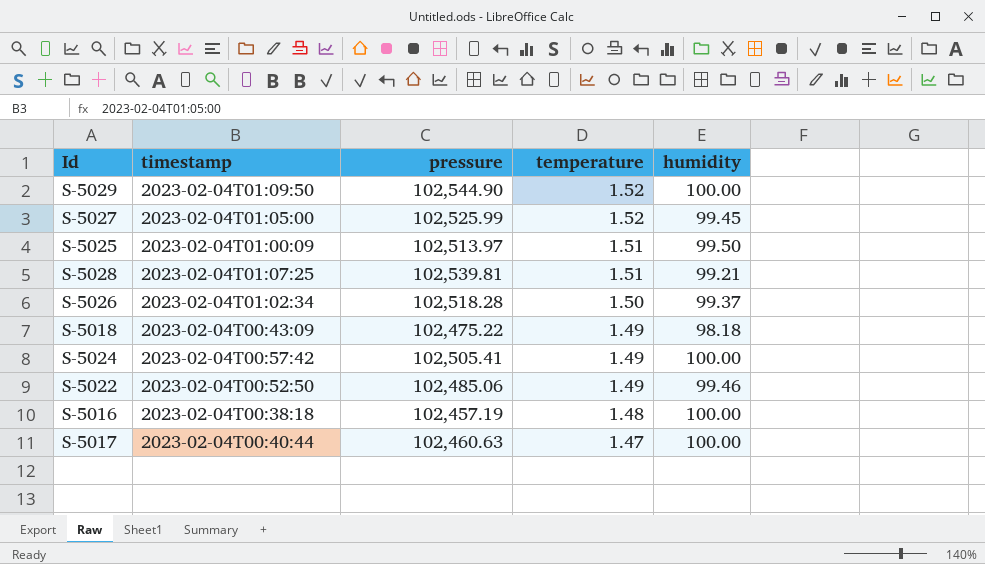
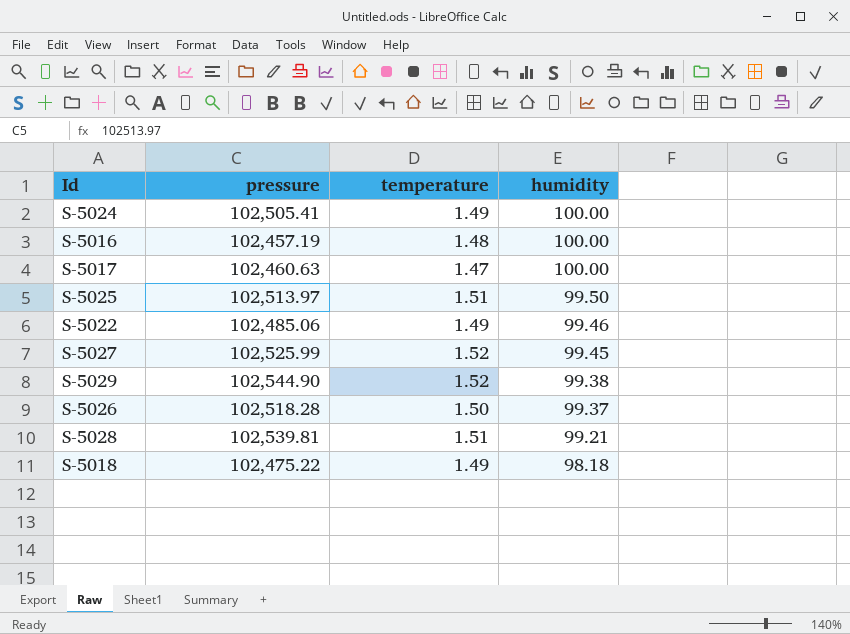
row order: temperature descending -> humidity descending
column timestamp | position: 2 -> none
S-5029 | humidity: 100.00 -> 99.38

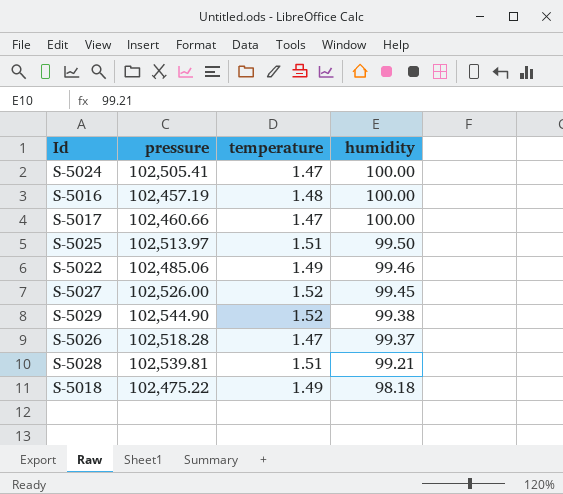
S-5024 | temperature: 1.49 -> 1.47
S-5017 | pressure: 102,460.63 -> 102,460.66
S-5027 | pressure: 102,525.99 -> 102,526.00
S-5026 | temperature: 1.50 -> 1.47

